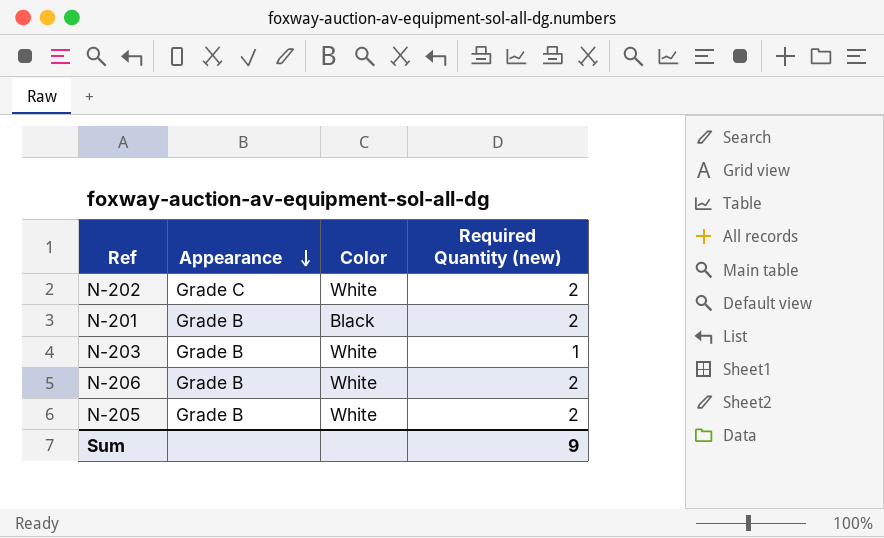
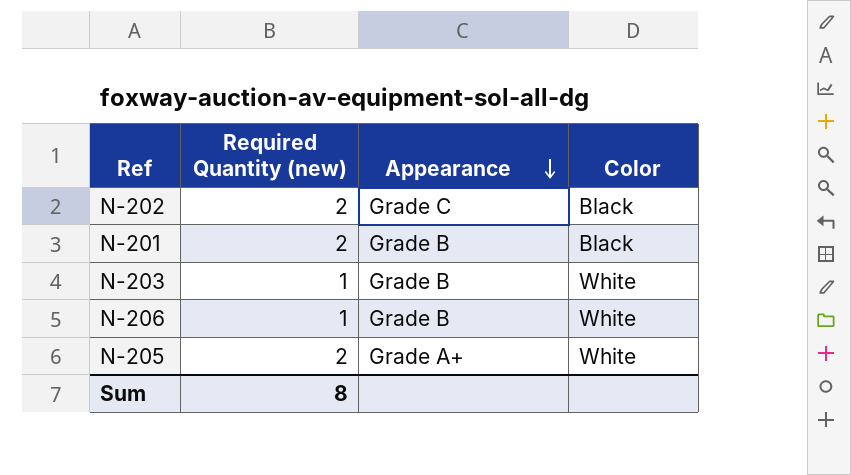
column Required Quantity (new) | position: 4 -> 2
N-202 | Color: White -> Black
N-206 | Required Quantity (new): 2 -> 1
N-205 | Appearance: Grade B -> Grade A+
Sum | Required Quantity (new): 9 -> 8

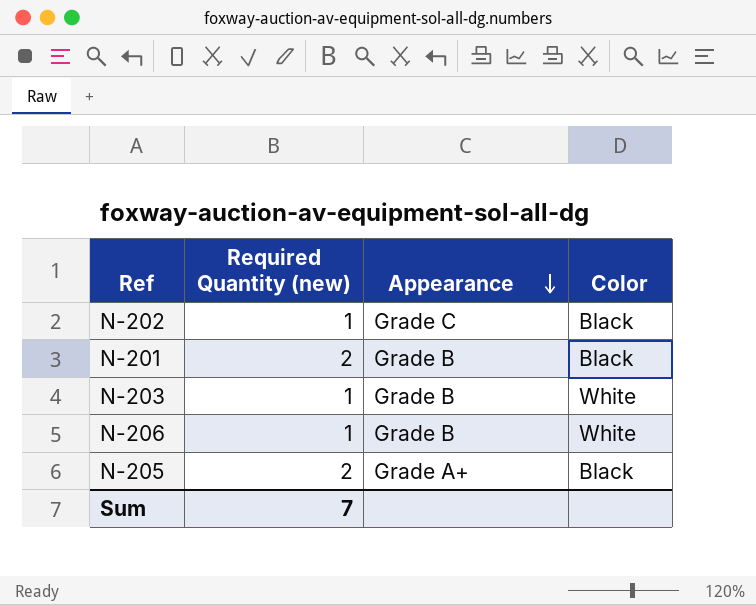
N-202 | Required Quantity (new): 2 -> 1
N-205 | Color: White -> Black
Sum | Required Quantity (new): 8 -> 7

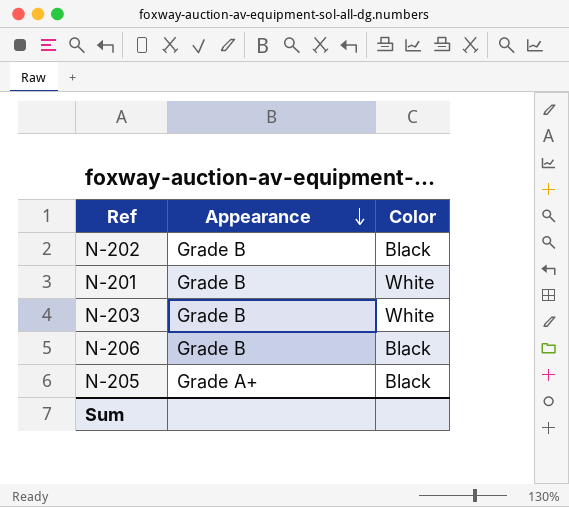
column Required Quantity (new) | position: 2 -> none
N-202 | Appearance: Grade C -> Grade B
N-201 | Color: Black -> White
N-206 | Color: White -> Black

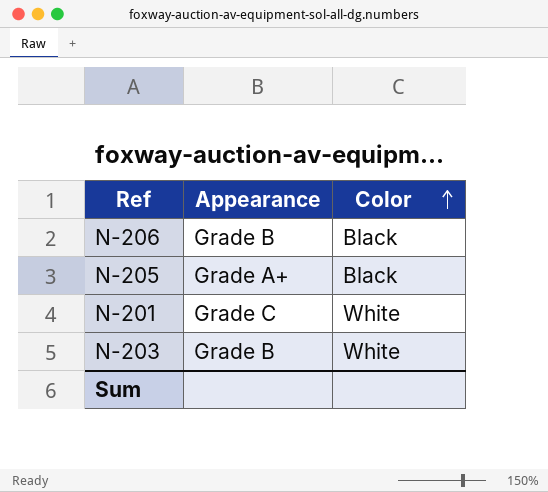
row order: Appearance descending -> Color ascending
row N-202: Grade B | Black -> none
N-201 | Appearance: Grade B -> Grade C

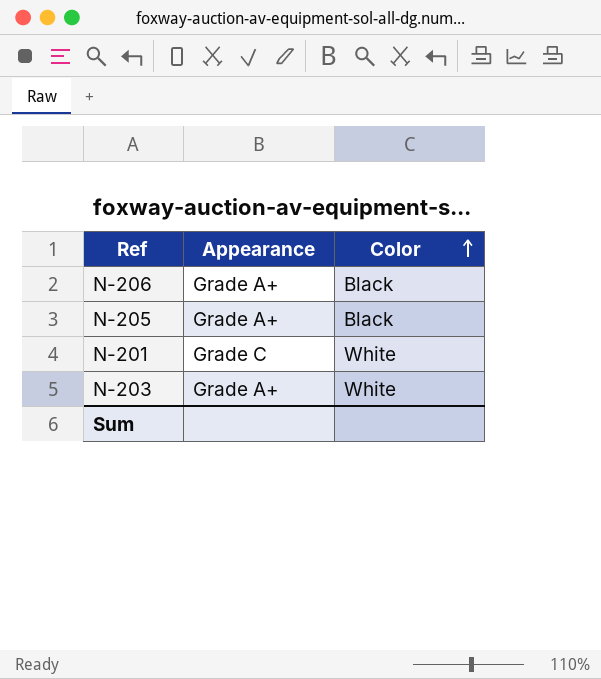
N-206 | Appearance: Grade B -> Grade A+
N-203 | Appearance: Grade B -> Grade A+

